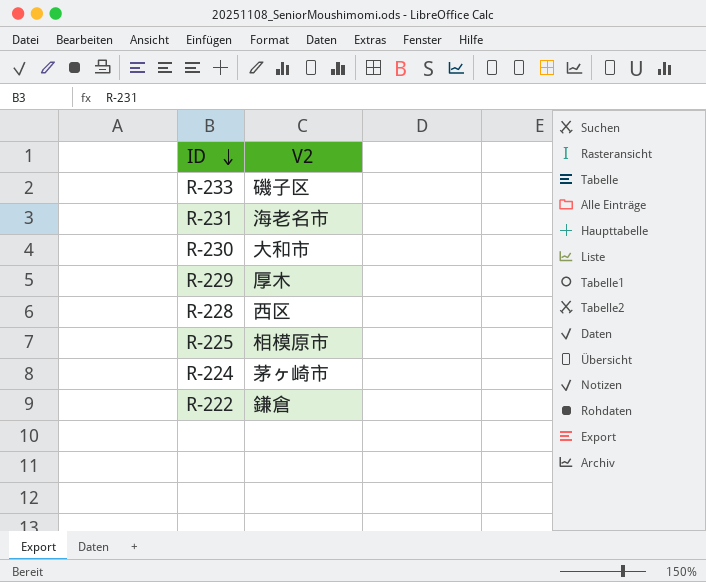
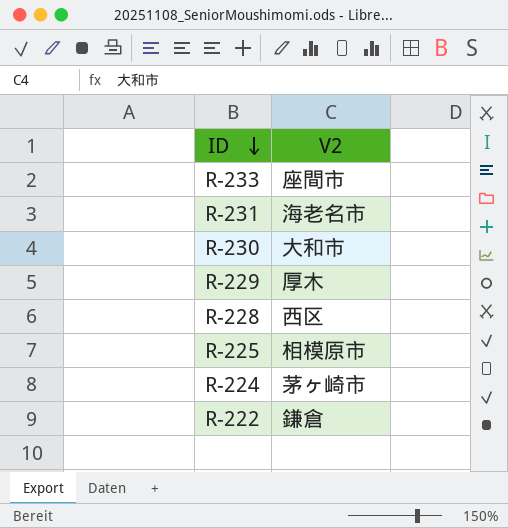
R-233 | V2: 磯子区 -> 座間市

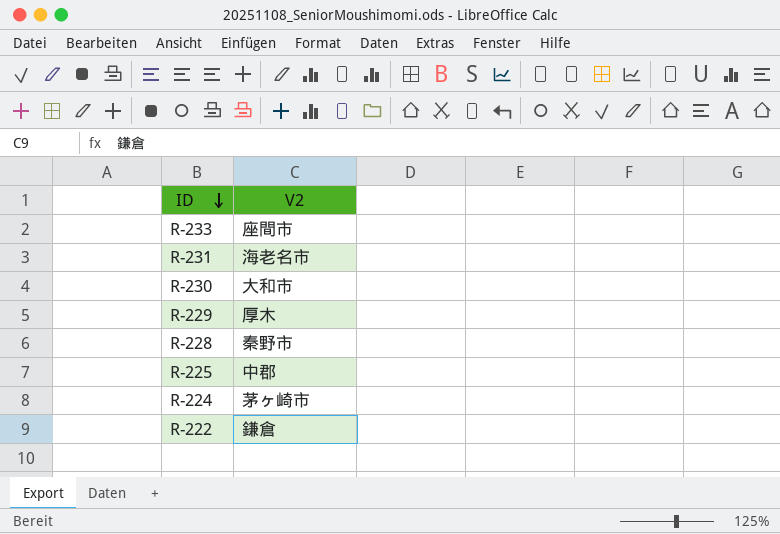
R-228 | V2: 西区 -> 秦野市
R-225 | V2: 相模原市 -> 中郡

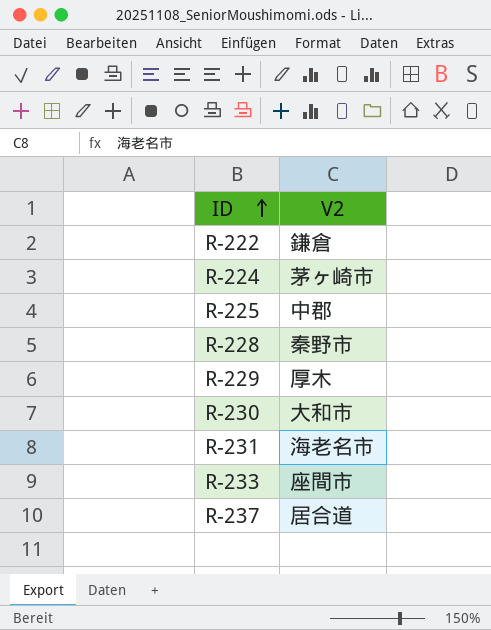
row order: ID descending -> ID ascending
row R-237: none -> 居合道

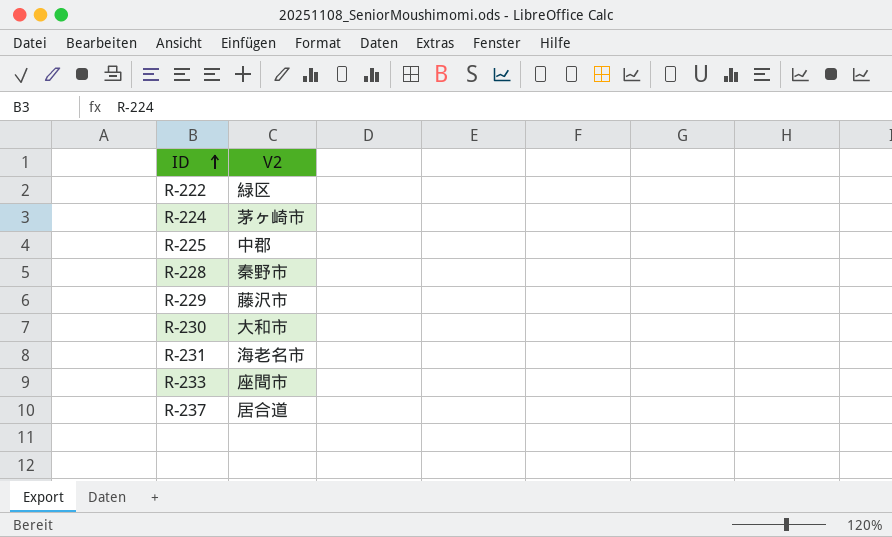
R-222 | V2: 鎌倉 -> 緑区
R-229 | V2: 厚木 -> 藤沢市

